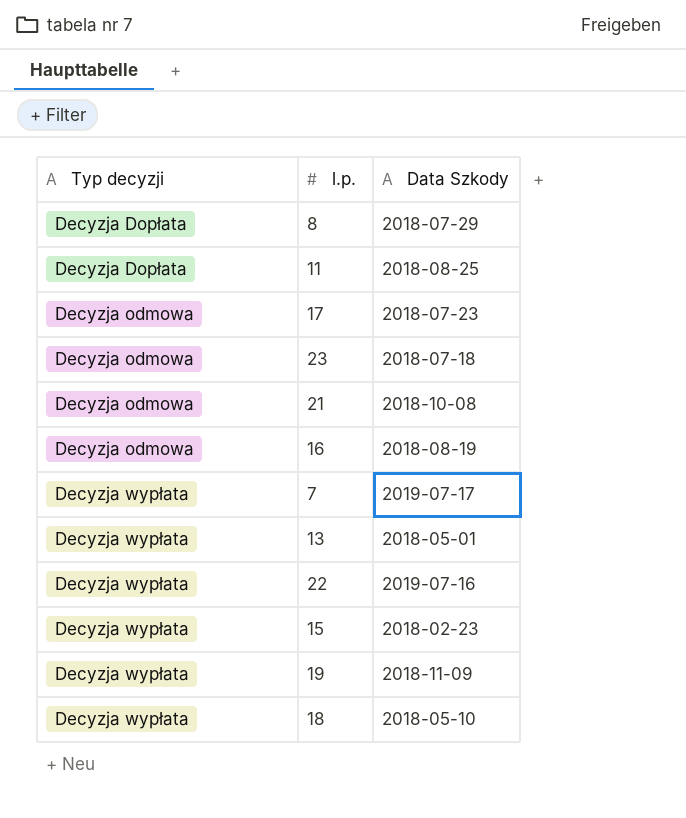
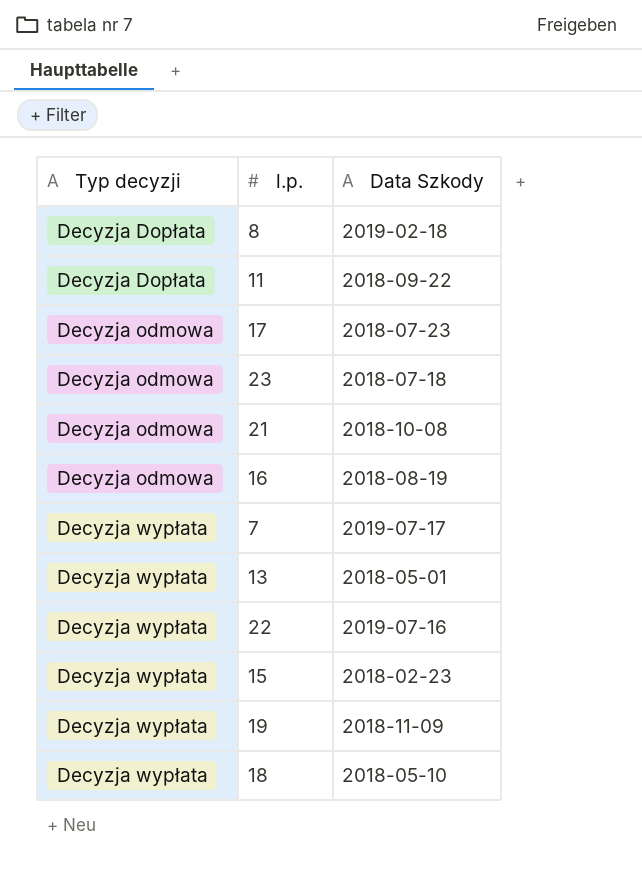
8 | Data Szkody: 2018-07-29 -> 2019-02-18
11 | Data Szkody: 2018-08-25 -> 2018-09-22

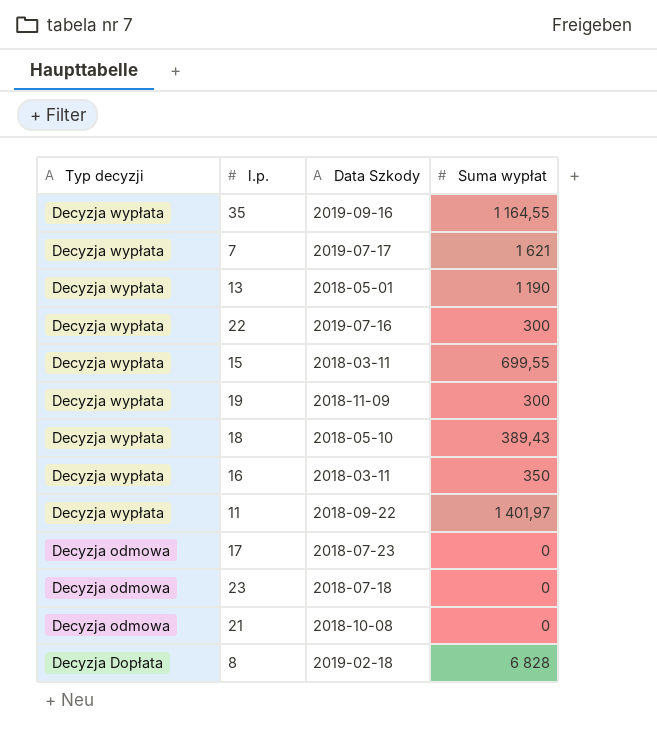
row order: Typ decyzji ascending -> Typ decyzji descending
column Suma wypłat | position: none -> 4
row 35: none -> Decyzja wypłata | 2019-09-16 | 1 164,55
15 | Data Szkody: 2018-02-23 -> 2018-03-11
16 | Typ decyzji: Decyzja odmowa -> Decyzja wypłata
16 | Data Szkody: 2018-08-19 -> 2018-03-11
11 | Typ decyzji: Decyzja Dopłata -> Decyzja wypłata

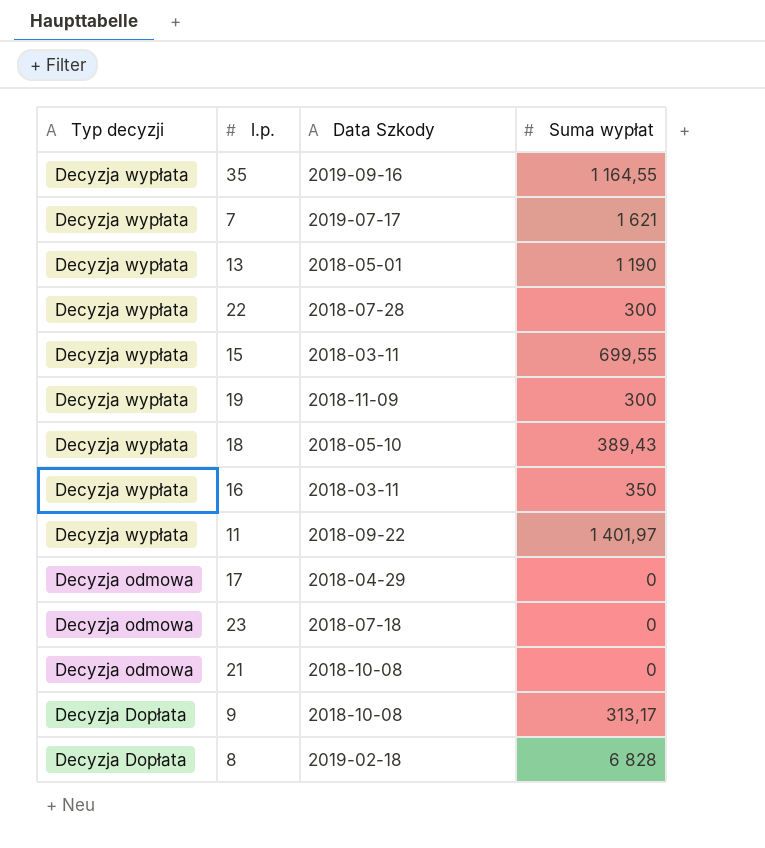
22 | Data Szkody: 2019-07-16 -> 2018-07-28
17 | Data Szkody: 2018-07-23 -> 2018-04-29
row 9: none -> Decyzja Dopłata | 2018-10-08 | 313,17

